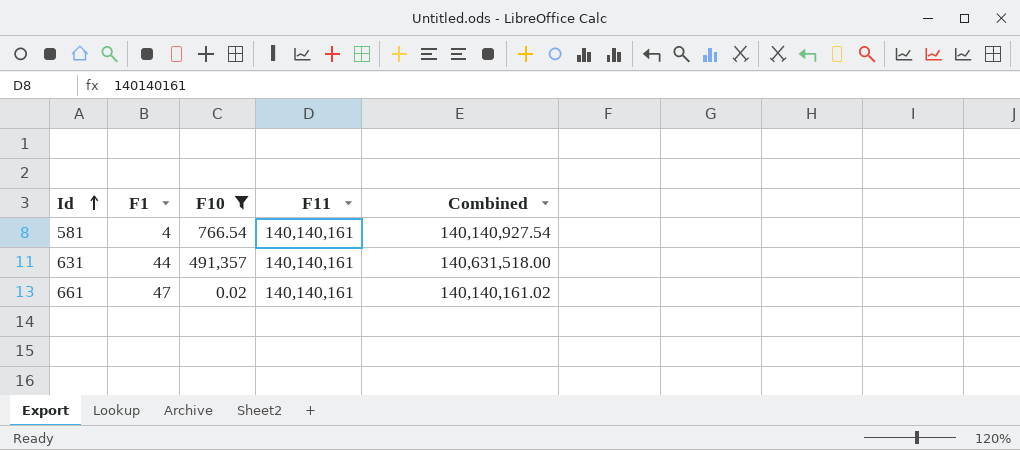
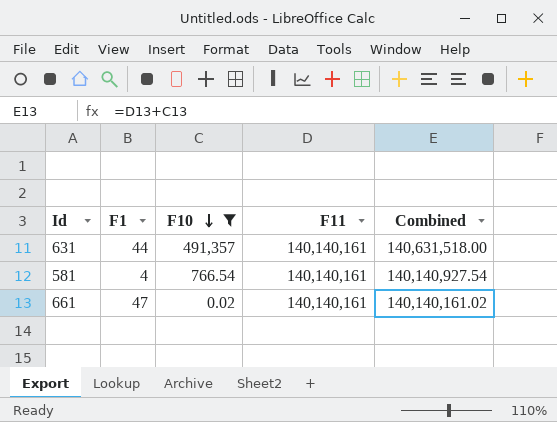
row order: Id ascending -> F10 descending

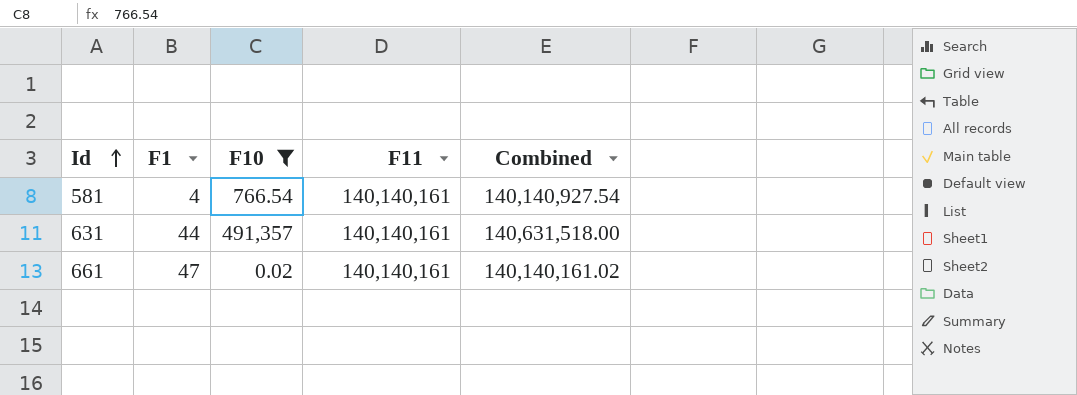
row order: F10 descending -> Id ascending

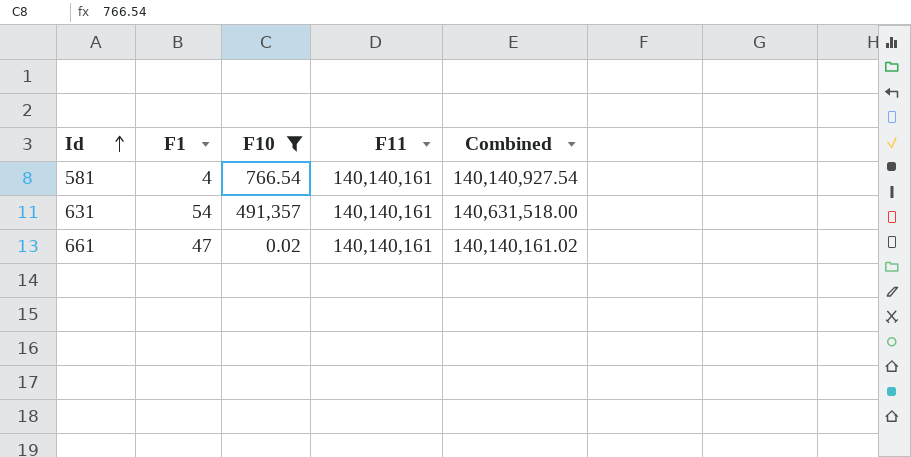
631 | F1: 44 -> 54

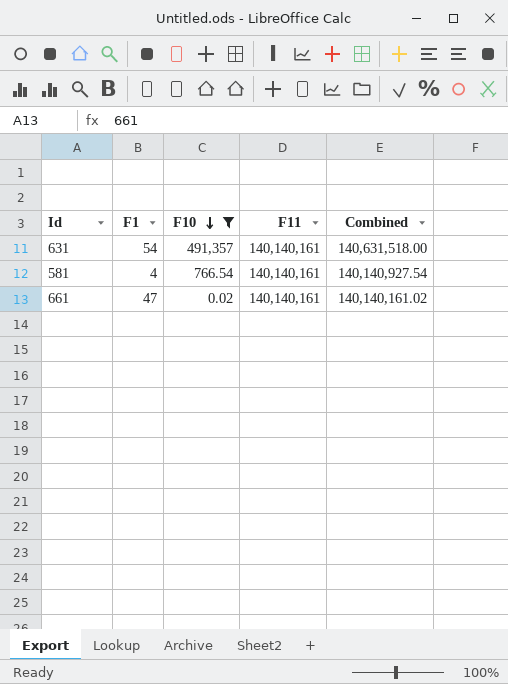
row order: Id ascending -> F10 descending

